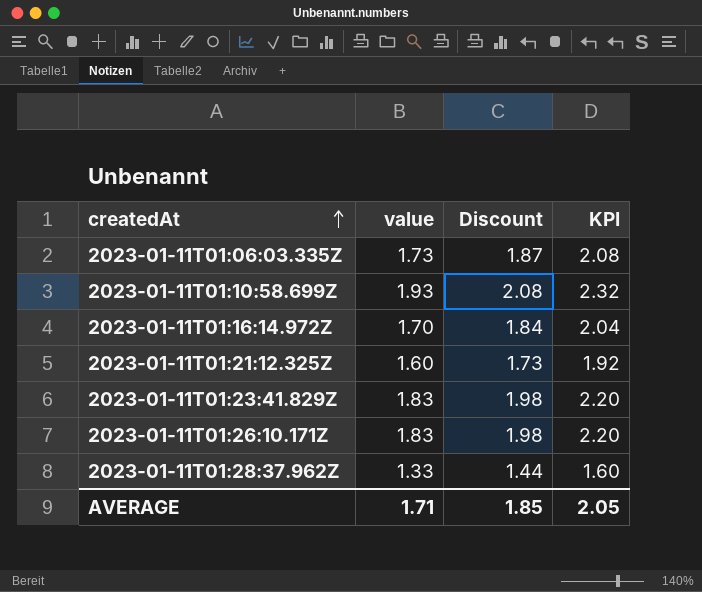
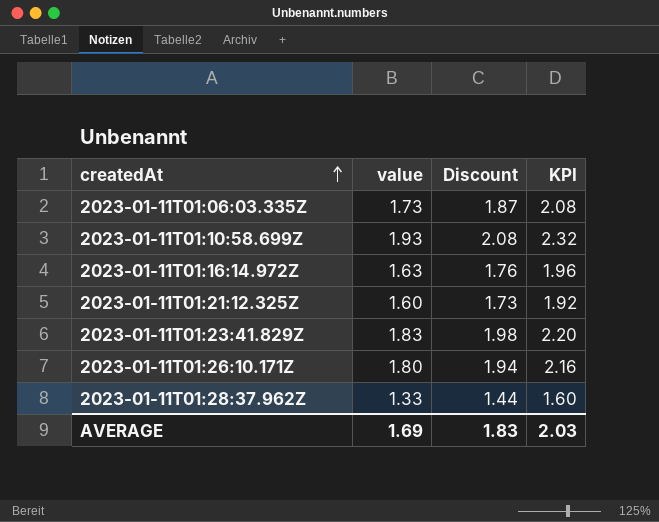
2023-01-11T01:16:14.972Z | value: 1.70 -> 1.63
2023-01-11T01:16:14.972Z | Discount: 1.84 -> 1.76
2023-01-11T01:16:14.972Z | KPI: 2.04 -> 1.96
2023-01-11T01:26:10.171Z | value: 1.83 -> 1.80
2023-01-11T01:26:10.171Z | Discount: 1.98 -> 1.94
2023-01-11T01:26:10.171Z | KPI: 2.20 -> 2.16
AVERAGE | value: 1.71 -> 1.69
AVERAGE | Discount: 1.85 -> 1.83
AVERAGE | KPI: 2.05 -> 2.03

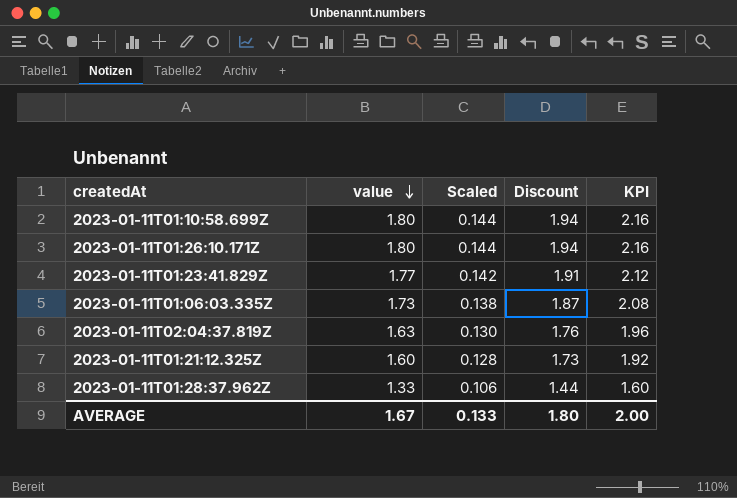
row order: createdAt ascending -> value descending
column Scaled | formula: none -> [value] * 0.08
row 2023-01-11T01:16:14.972Z: 1.63 | 1.76 | 1.96 -> none
2023-01-11T01:10:58.699Z | value: 1.93 -> 1.80
2023-01-11T01:10:58.699Z | Discount: 2.08 -> 1.94
2023-01-11T01:10:58.699Z | KPI: 2.32 -> 2.16
2023-01-11T01:23:41.829Z | value: 1.83 -> 1.77
2023-01-11T01:23:41.829Z | Discount: 1.98 -> 1.91
2023-01-11T01:23:41.829Z | KPI: 2.20 -> 2.12
row 2023-01-11T02:04:37.819Z: none -> 1.63 | 0.130 | 1.76 | 1.96
AVERAGE | value: 1.69 -> 1.67
AVERAGE | Discount: 1.83 -> 1.80
AVERAGE | KPI: 2.03 -> 2.00

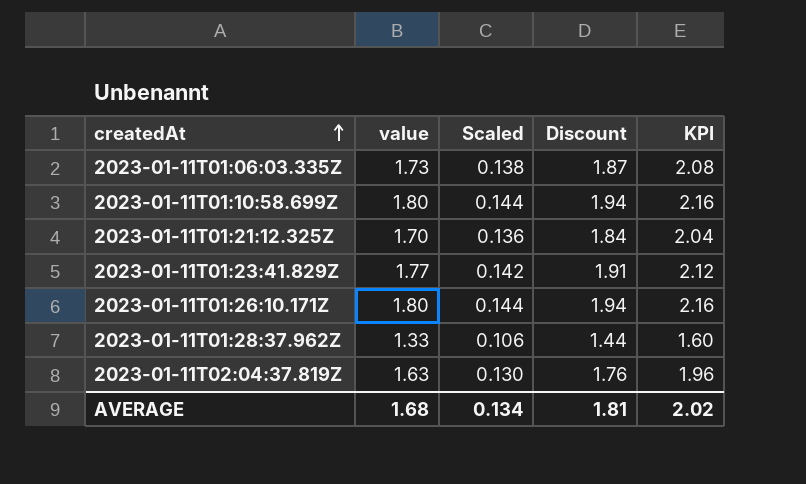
row order: value descending -> createdAt ascending
2023-01-11T01:21:12.325Z | value: 1.60 -> 1.70
2023-01-11T01:21:12.325Z | Scaled: 0.128 -> 0.136
2023-01-11T01:21:12.325Z | Discount: 1.73 -> 1.84
2023-01-11T01:21:12.325Z | KPI: 1.92 -> 2.04
AVERAGE | value: 1.67 -> 1.68
AVERAGE | Scaled: 0.133 -> 0.134
AVERAGE | Discount: 1.80 -> 1.81
AVERAGE | KPI: 2.00 -> 2.02

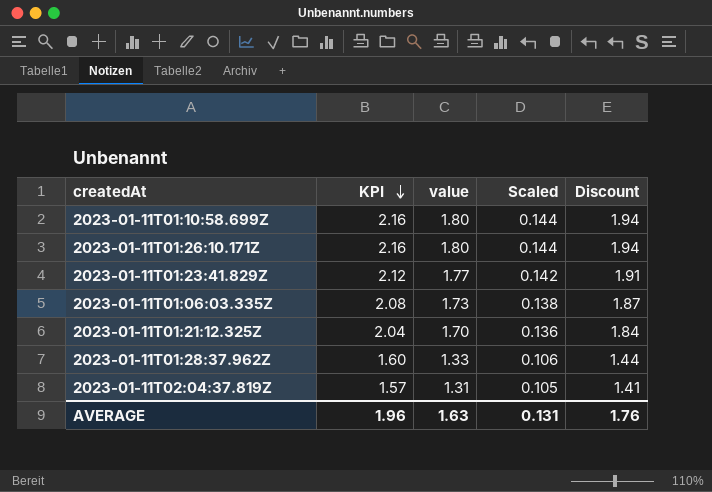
row order: createdAt ascending -> KPI descending
column KPI | position: 5 -> 2
2023-01-11T02:04:37.819Z | KPI: 1.96 -> 1.57
2023-01-11T02:04:37.819Z | value: 1.63 -> 1.31
2023-01-11T02:04:37.819Z | Scaled: 0.130 -> 0.105
2023-01-11T02:04:37.819Z | Discount: 1.76 -> 1.41
AVERAGE | KPI: 2.02 -> 1.96
AVERAGE | value: 1.68 -> 1.63
AVERAGE | Scaled: 0.134 -> 0.131
AVERAGE | Discount: 1.81 -> 1.76

